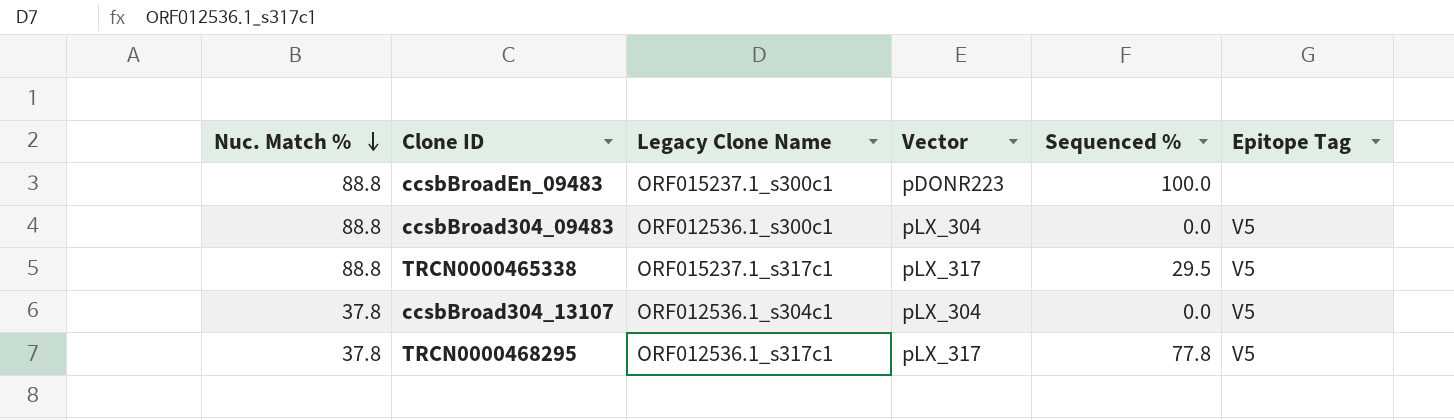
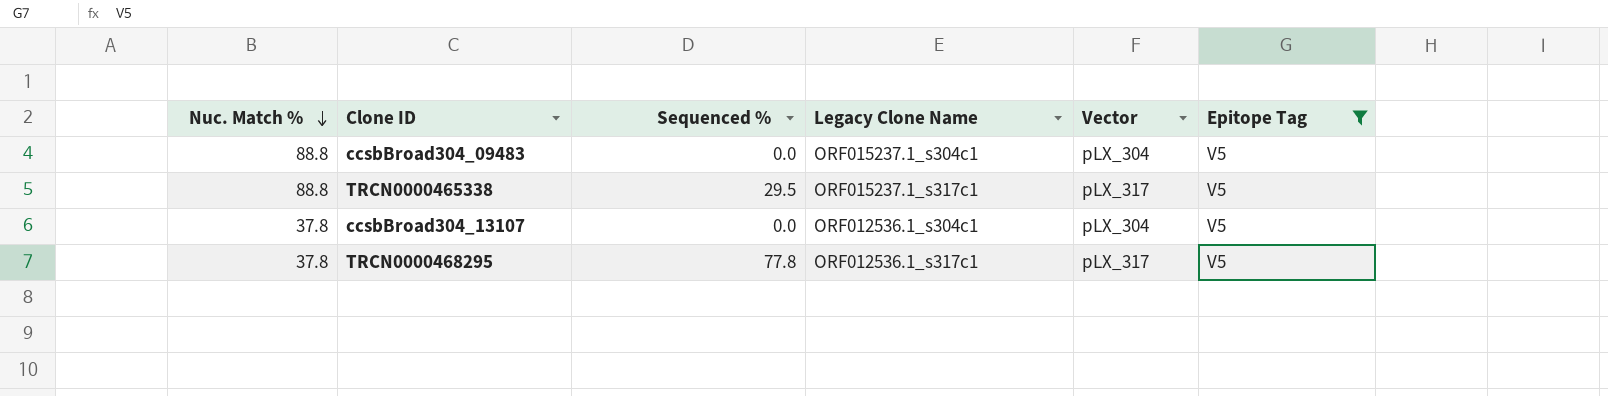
filter: none -> Epitope Tag = V5
column Sequenced % | position: 5 -> 3
ccsbBroad304_09483 | Legacy Clone Name: ORF012536.1_s300c1 -> ORF015237.1_s304c1

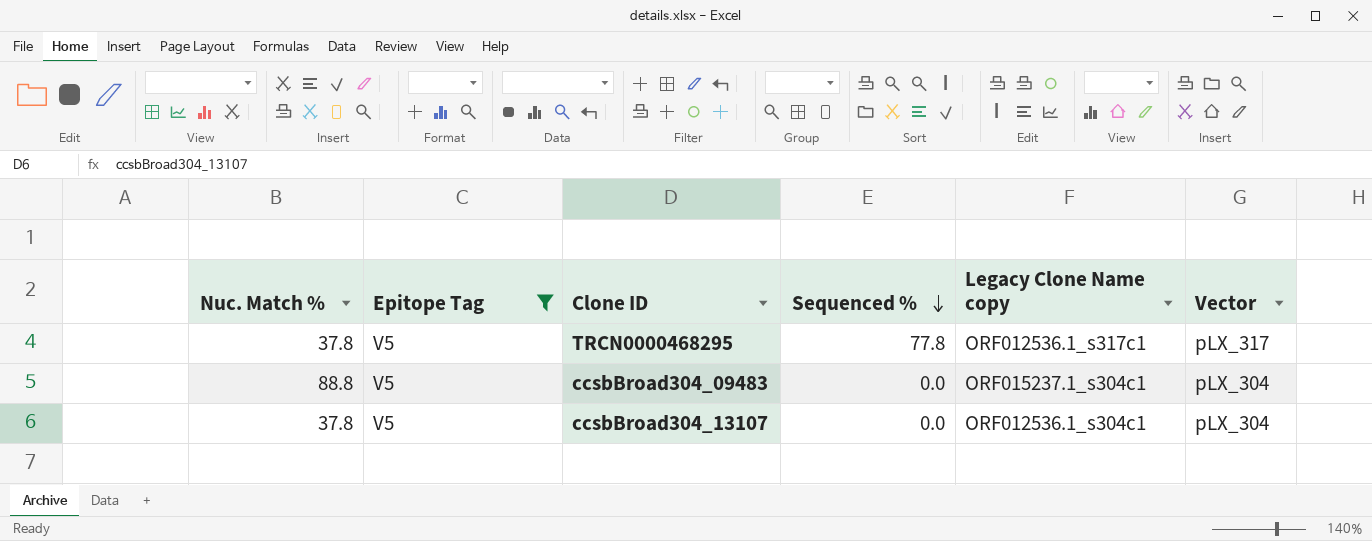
row order: Nuc. Match % descending -> Sequenced % descending
column Epitope Tag | position: 6 -> 2
column name: Legacy Clone Name -> Legacy Clone Name copy
row TRCN0000465338: 88.8 | 29.5 | ORF015237.1_s317c1 | pLX_317 | V5 -> none

